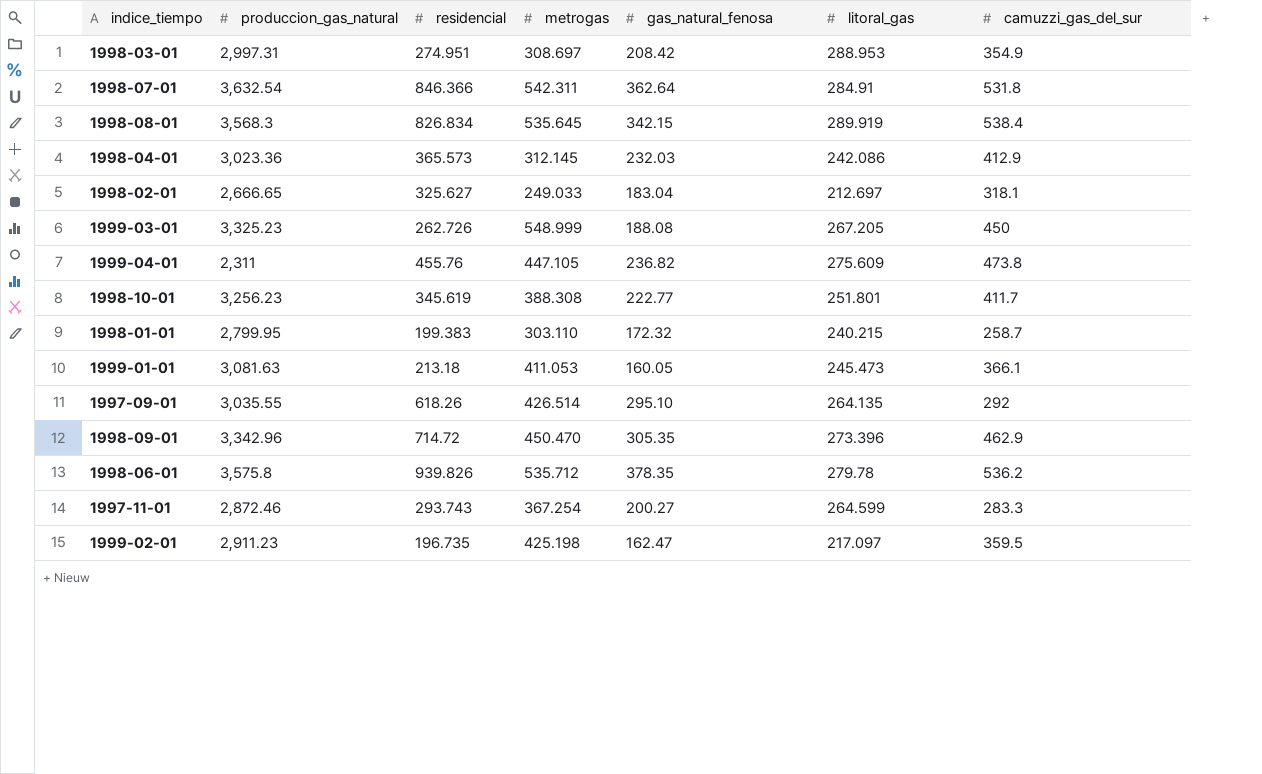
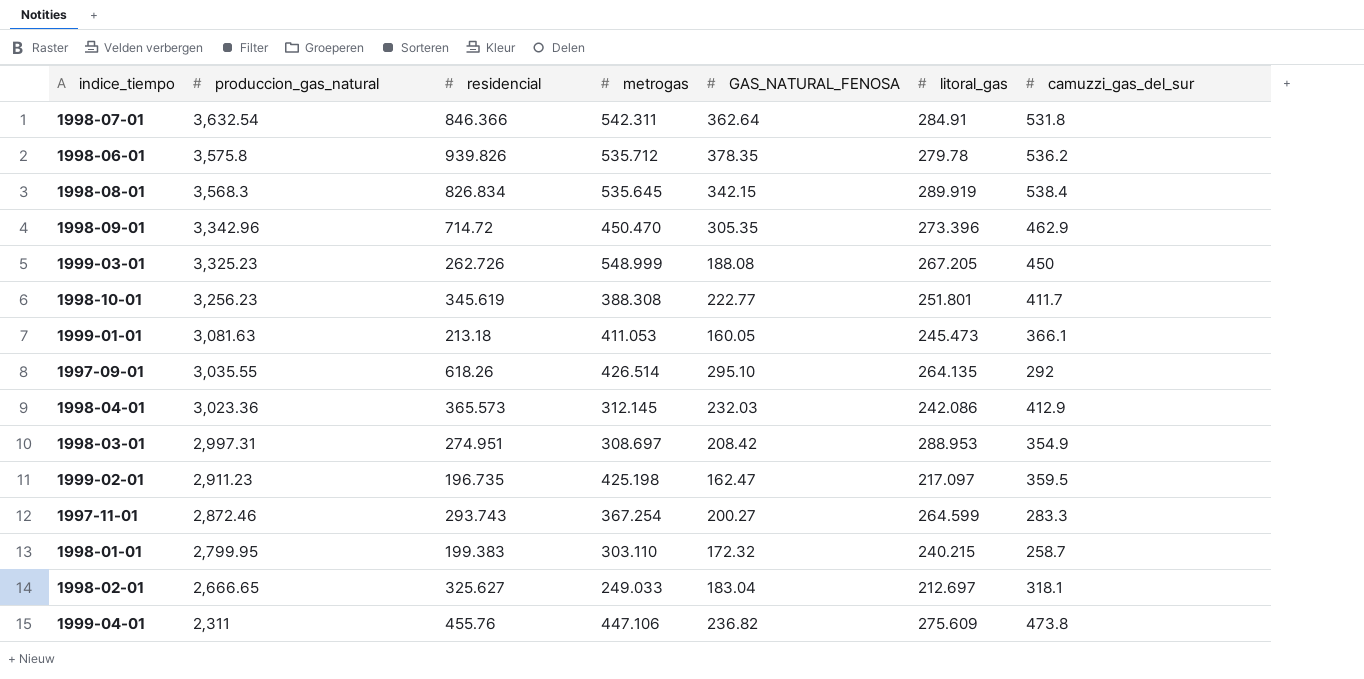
row order: none -> produccion_gas_natural descending
column name: gas_natural_fenosa -> GAS_NATURAL_FENOSA
1999-04-01 | metrogas: 447.105 -> 447.106

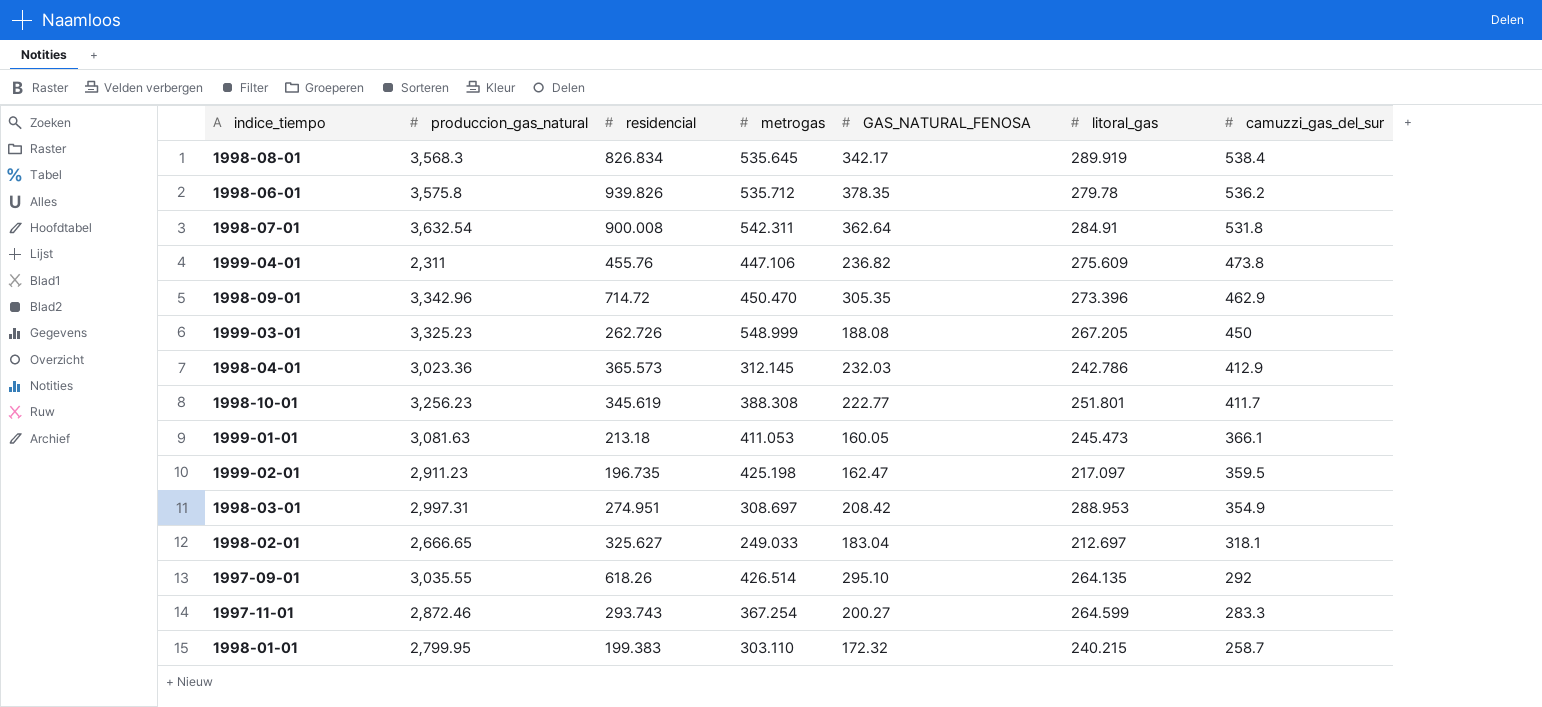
row order: produccion_gas_natural descending -> camuzzi_gas_del_sur descending
1998-08-01 | GAS_NATURAL_FENOSA: 342.15 -> 342.17
1998-07-01 | residencial: 846.366 -> 900.008
1998-04-01 | litoral_gas: 242.086 -> 242.786

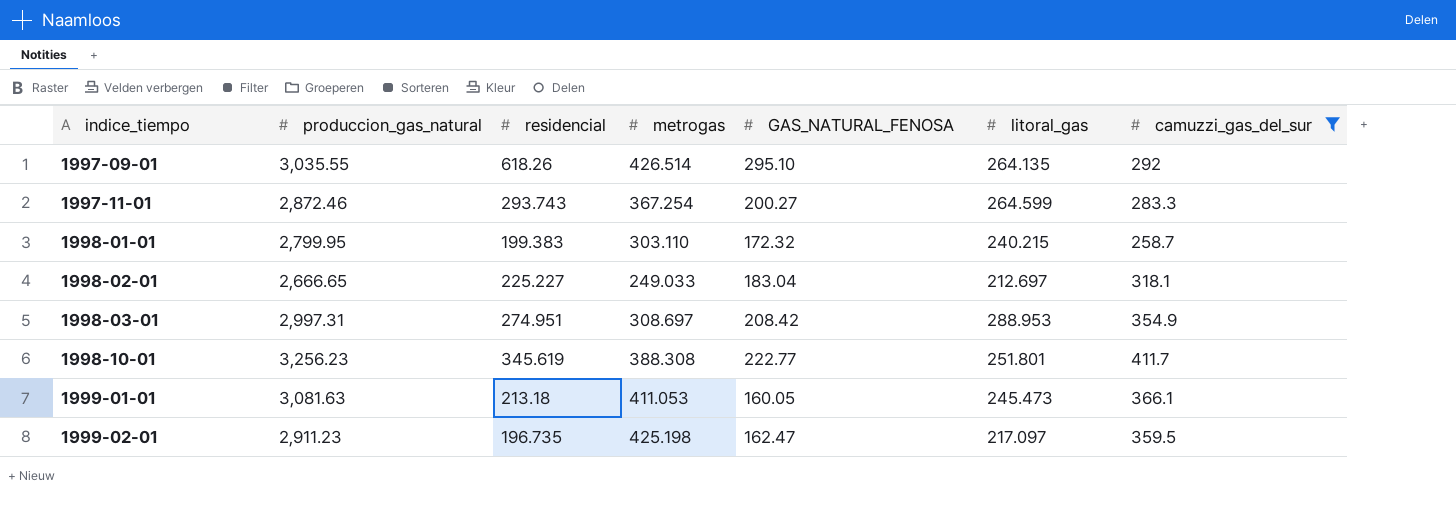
filter: none -> camuzzi_gas_del_sur <= 411.7
row order: camuzzi_gas_del_sur descending -> indice_tiempo ascending
1998-02-01 | residencial: 325.627 -> 225.227

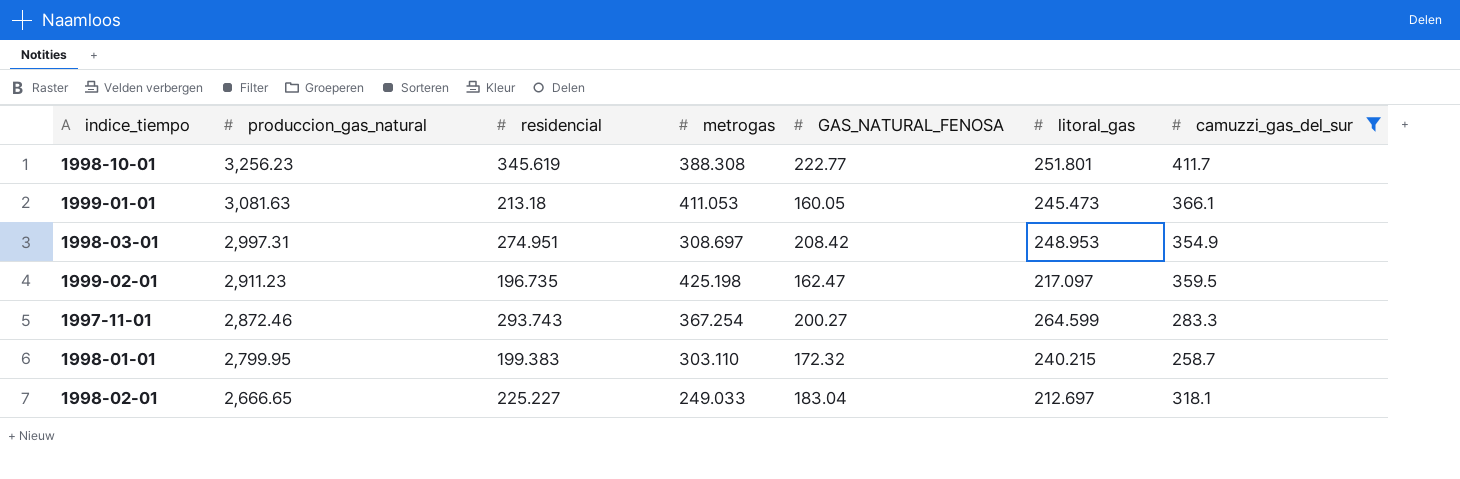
row order: indice_tiempo ascending -> produccion_gas_natural descending
row 1997-09-01: 3,035.55 | 618.26 | 426.514 | 295.10 | 264.135 | 292 -> none
1998-03-01 | litoral_gas: 288.953 -> 248.953

